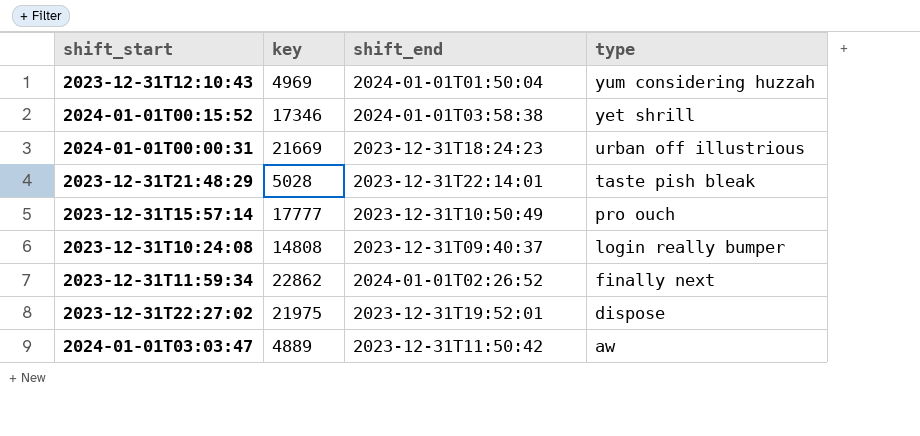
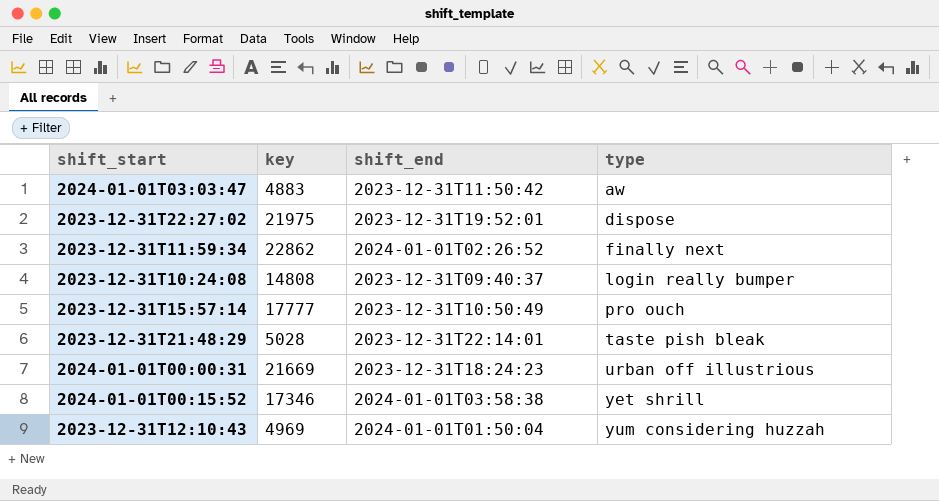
row order: type descending -> type ascending
2024-01-01T03:03:47 | key: 4889 -> 4883

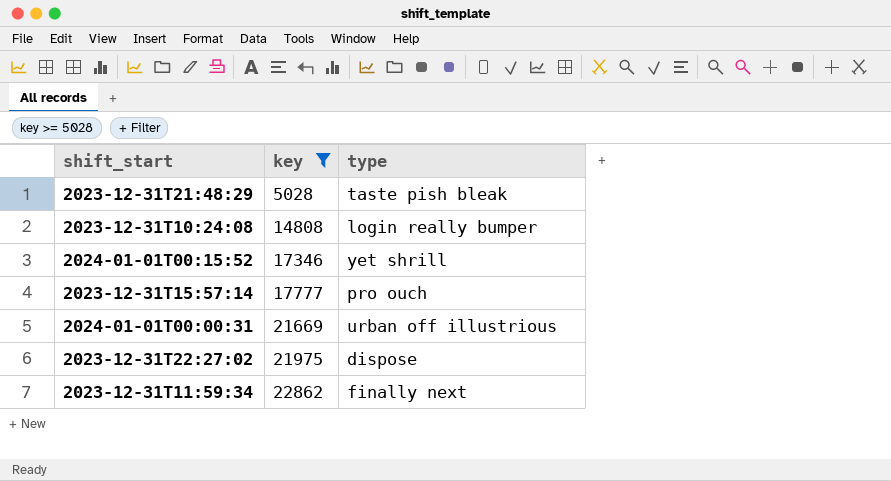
filter: none -> key >= 5028
row order: type ascending -> key ascending
column shift_end | position: 3 -> none

